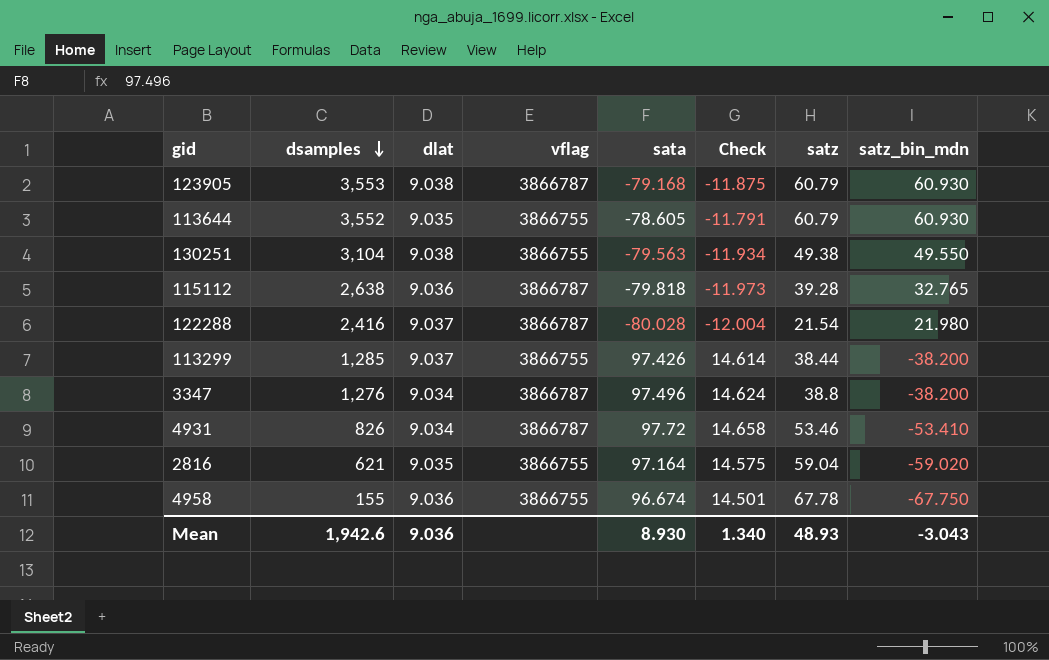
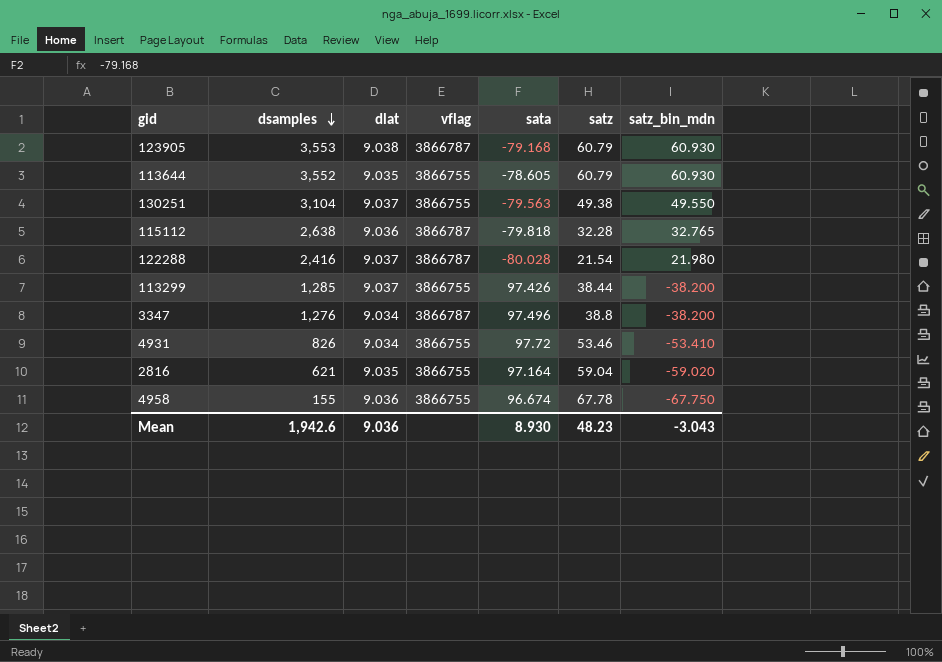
column Check | formula: [sata] * 0.15 -> none
130251 | dlat: 9.038 -> 9.037
115112 | satz: 39.28 -> 32.28
4931 | vflag: 3866787 -> 3866755
Mean | satz: 48.93 -> 48.23

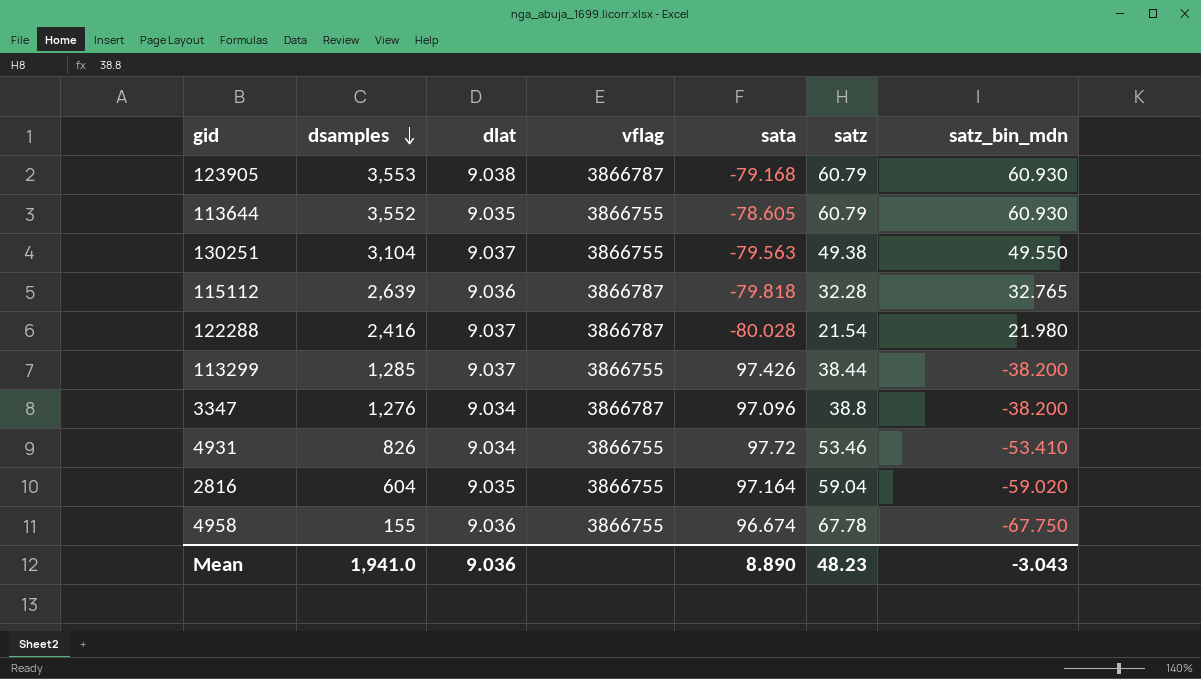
115112 | dsamples: 2,638 -> 2,639
3347 | sata: 97.496 -> 97.096
2816 | dsamples: 621 -> 604
Mean | dsamples: 1,942.6 -> 1,941.0
Mean | sata: 8.930 -> 8.890

